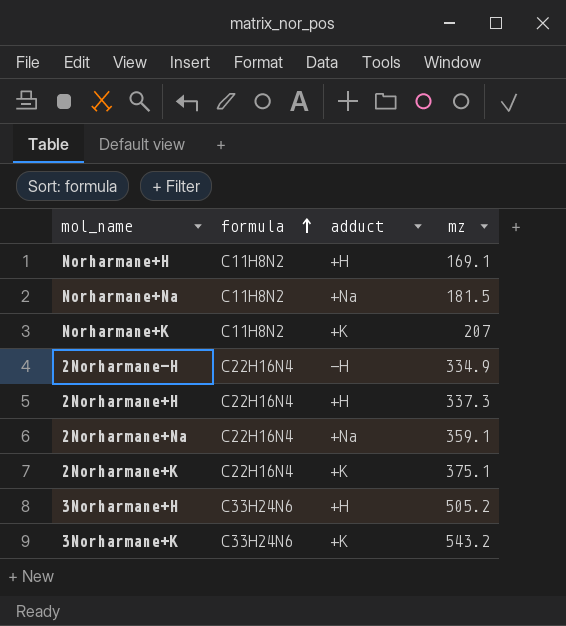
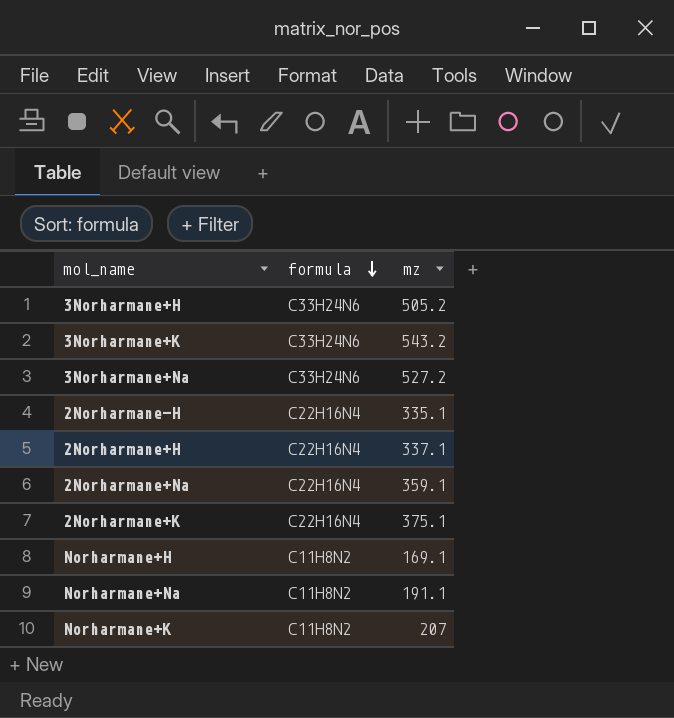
row order: formula ascending -> formula descending
column adduct | position: 3 -> none
row 3Norharmane+Na: none -> C33H24N6 | 527.2
2Norharmane-H | mz: 334.9 -> 335.1
2Norharmane+H | mz: 337.3 -> 337.1
Norharmane+Na | mz: 181.5 -> 191.1

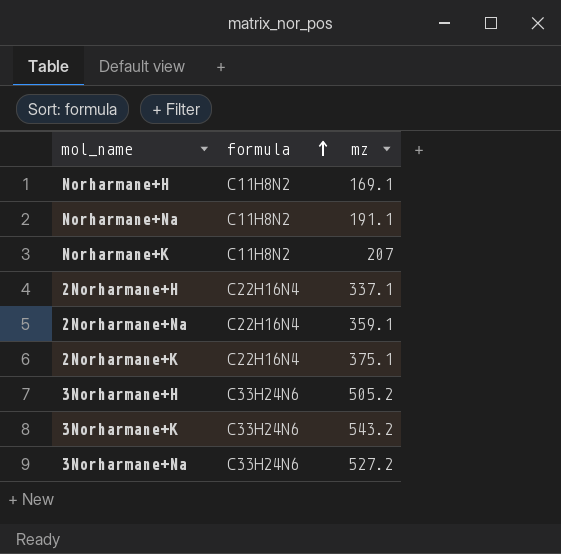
row order: formula descending -> formula ascending
row 2Norharmane-H: C22H16N4 | 335.1 -> none

